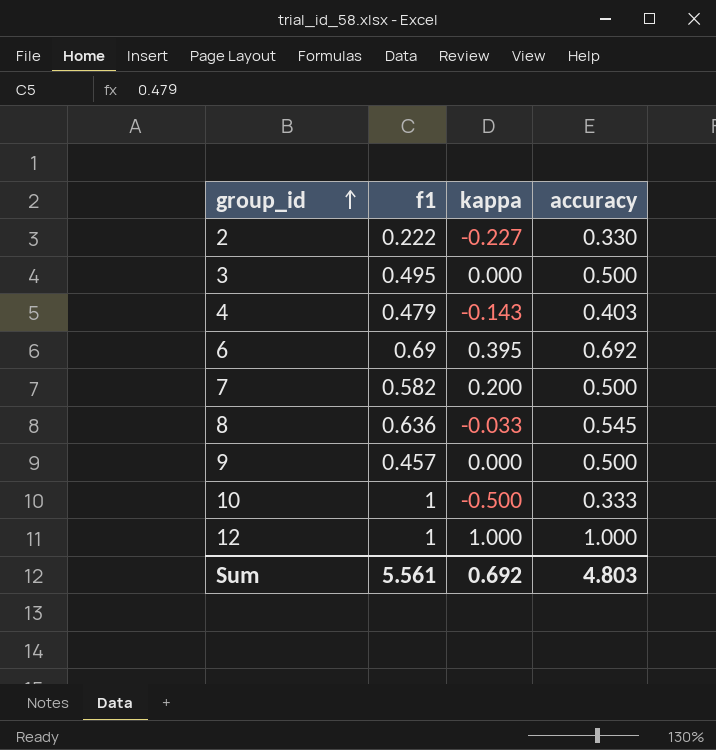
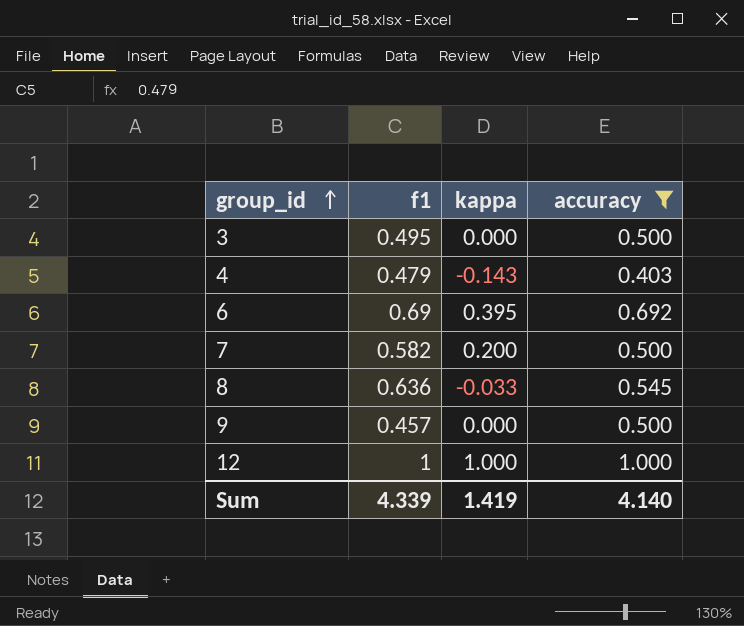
filter: none -> accuracy >= 0.403
Sum | f1: 5.561 -> 4.339
Sum | kappa: 0.692 -> 1.419
Sum | accuracy: 4.803 -> 4.140

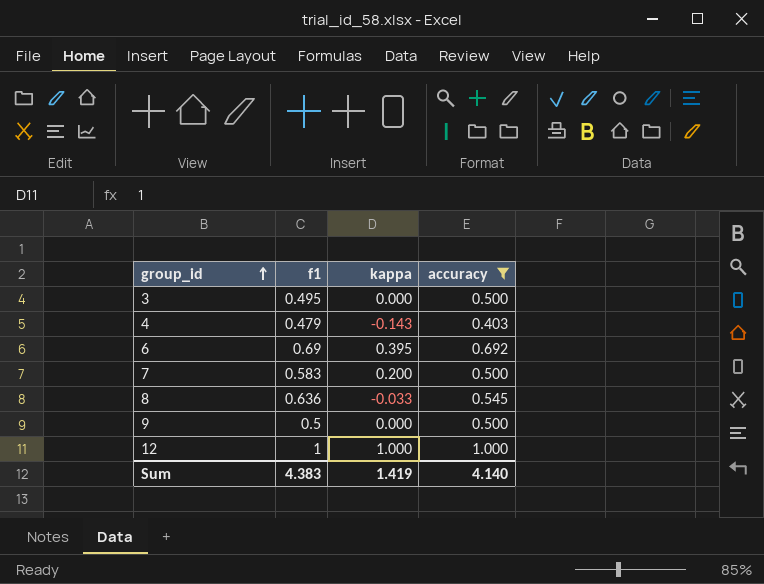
7 | f1: 0.582 -> 0.583
9 | f1: 0.457 -> 0.5
Sum | f1: 4.339 -> 4.383

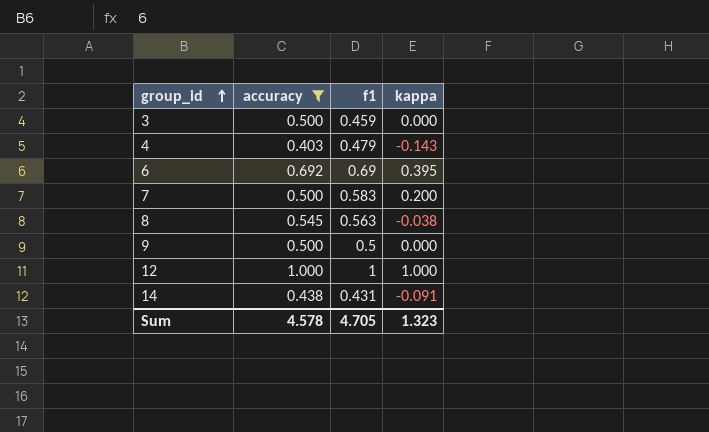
column accuracy | position: 4 -> 2
3 | f1: 0.495 -> 0.459
8 | f1: 0.636 -> 0.563
8 | kappa: -0.033 -> -0.038
row 14: none -> 0.438 | 0.431 | -0.091
Sum | accuracy: 4.140 -> 4.578
Sum | f1: 4.383 -> 4.705
Sum | kappa: 1.419 -> 1.323

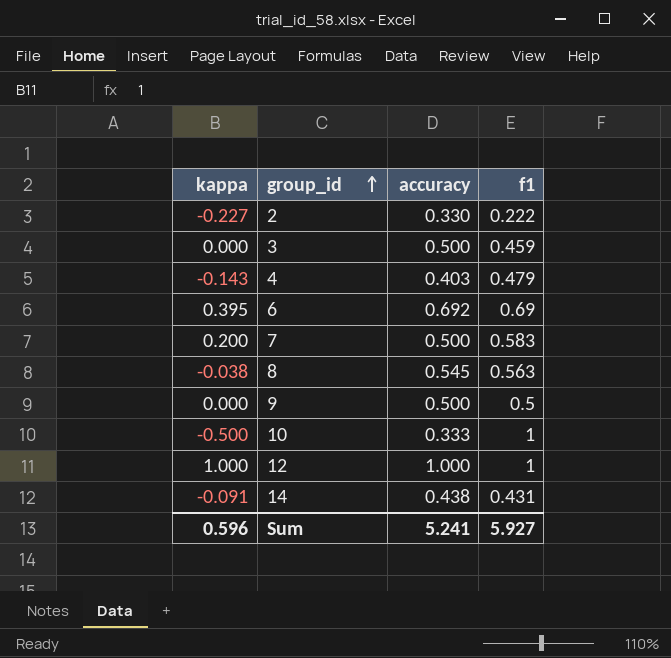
filter: accuracy >= 0.403 -> none
column kappa | position: 4 -> 1
Sum | kappa: 1.323 -> 0.596
Sum | accuracy: 4.578 -> 5.241
Sum | f1: 4.705 -> 5.927

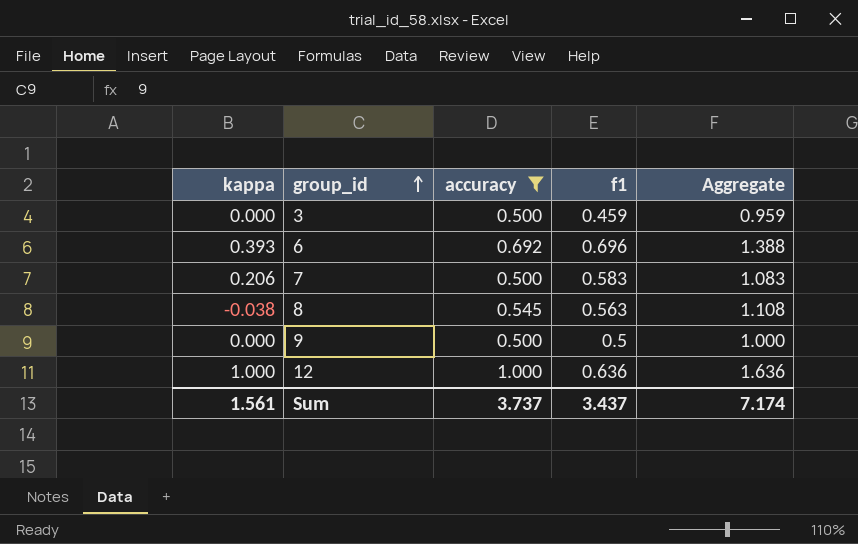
filter: none -> accuracy >= 0.500
column Aggregate | formula: none -> [accuracy] + [f1]
6 | kappa: 0.395 -> 0.393
6 | f1: 0.69 -> 0.696
7 | kappa: 0.200 -> 0.206
12 | f1: 1 -> 0.636
Sum | kappa: 0.596 -> 1.561
Sum | accuracy: 5.241 -> 3.737
Sum | f1: 5.927 -> 3.437

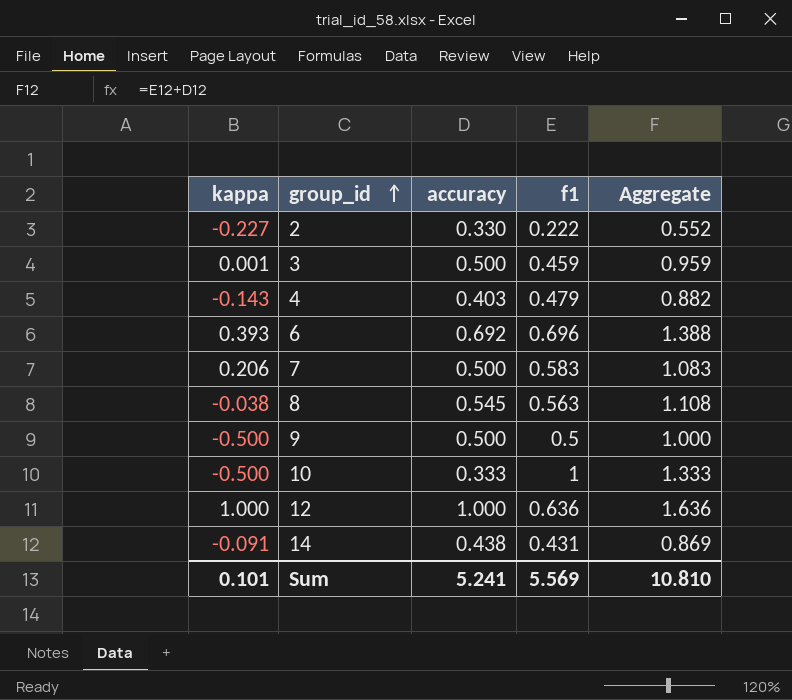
filter: accuracy >= 0.500 -> none
3 | kappa: 0.000 -> 0.001
9 | kappa: 0.000 -> -0.500
Sum | kappa: 1.561 -> 0.101
Sum | accuracy: 3.737 -> 5.241
Sum | f1: 3.437 -> 5.569
Sum | Aggregate: 7.174 -> 10.810

